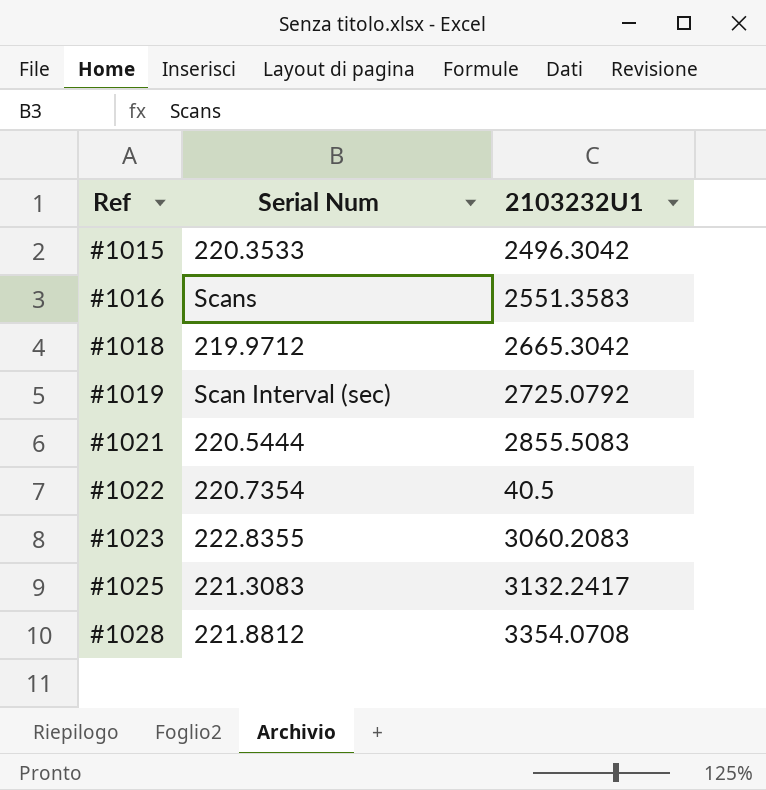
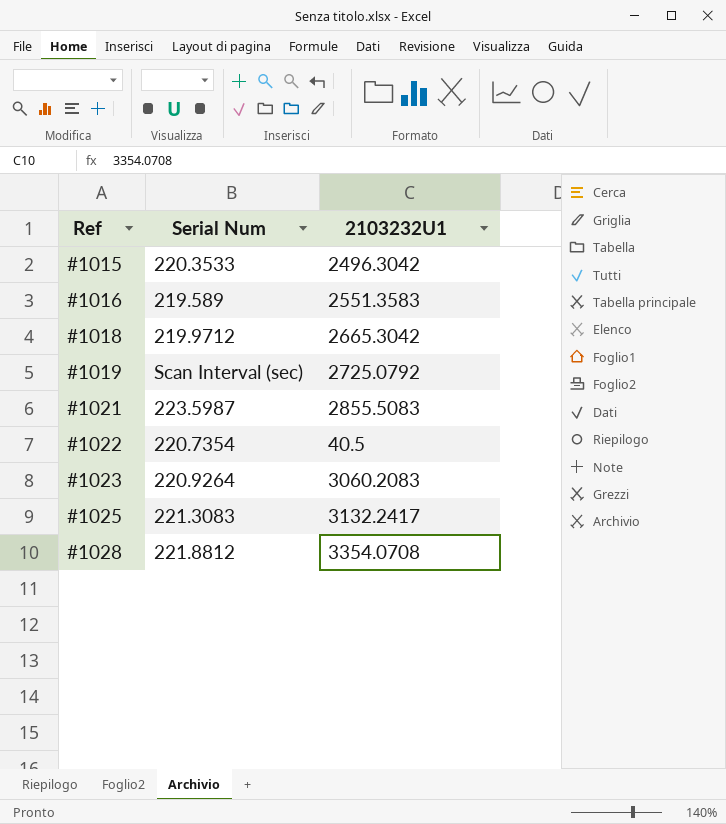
#1016 | Serial Num: Scans -> 219.589
#1021 | Serial Num: 220.5444 -> 223.5987
#1023 | Serial Num: 222.8355 -> 220.9264

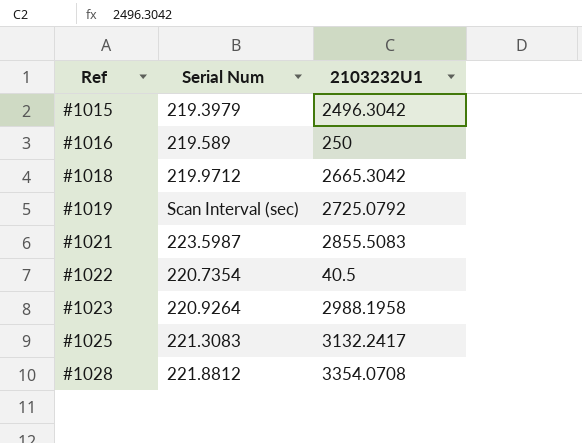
#1015 | Serial Num: 220.3533 -> 219.3979
#1016 | 2103232U1: 2551.3583 -> 250
#1023 | 2103232U1: 3060.2083 -> 2988.1958

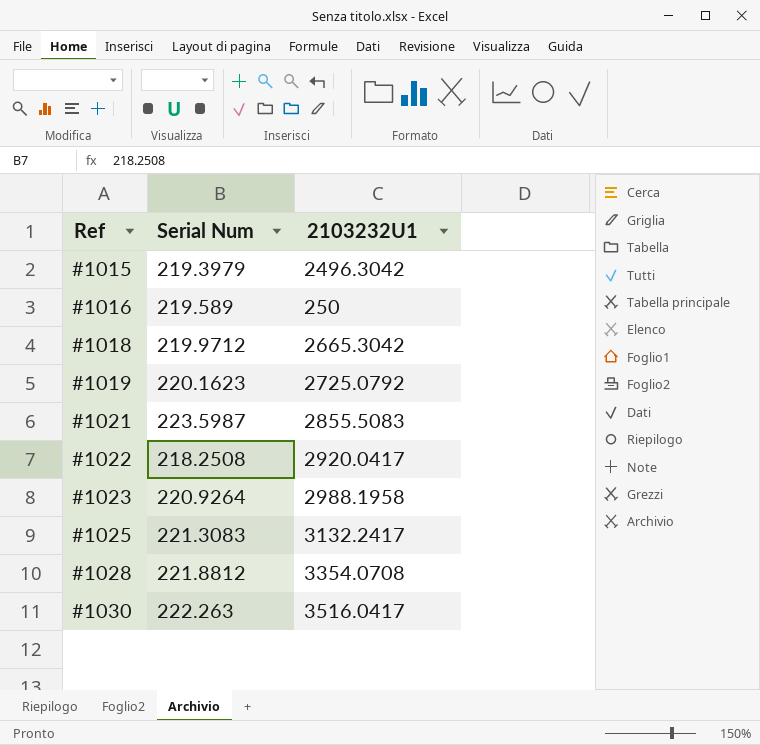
#1019 | Serial Num: Scan Interval (sec) -> 220.1623
#1022 | Serial Num: 220.7354 -> 218.2508
#1022 | 2103232U1: 40.5 -> 2920.0417
row #1030: none -> 222.263 | 3516.0417

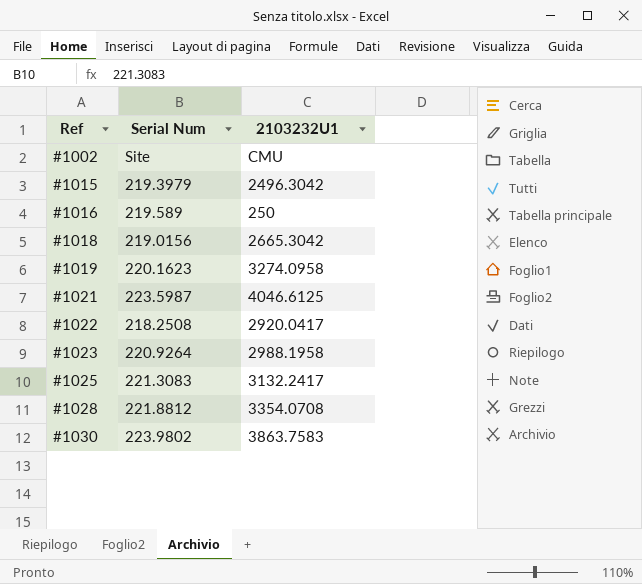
row #1002: none -> Site | CMU
#1018 | Serial Num: 219.9712 -> 219.0156
#1019 | 2103232U1: 2725.0792 -> 3274.0958
#1021 | 2103232U1: 2855.5083 -> 4046.6125
#1030 | Serial Num: 222.263 -> 223.9802
#1030 | 2103232U1: 3516.0417 -> 3863.7583

